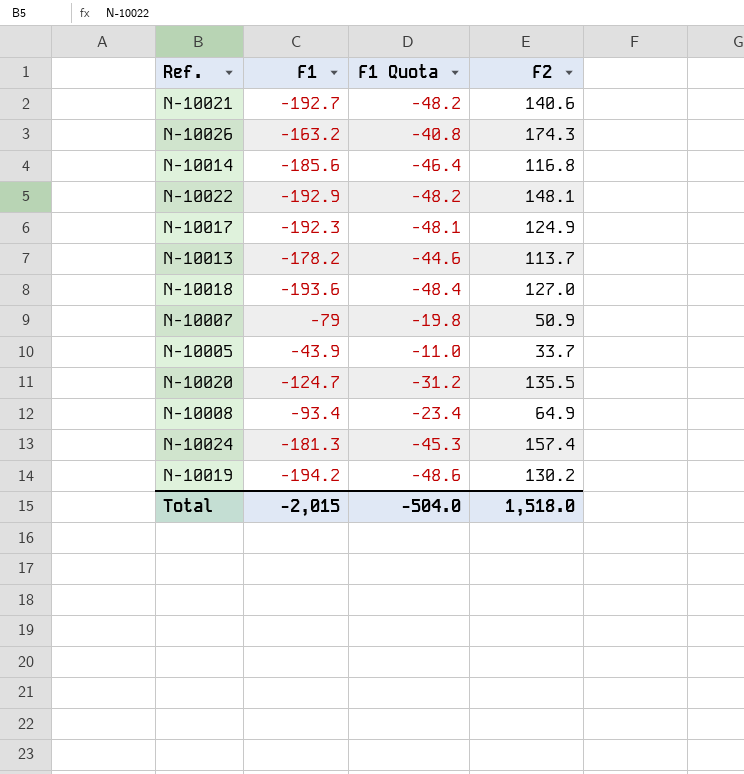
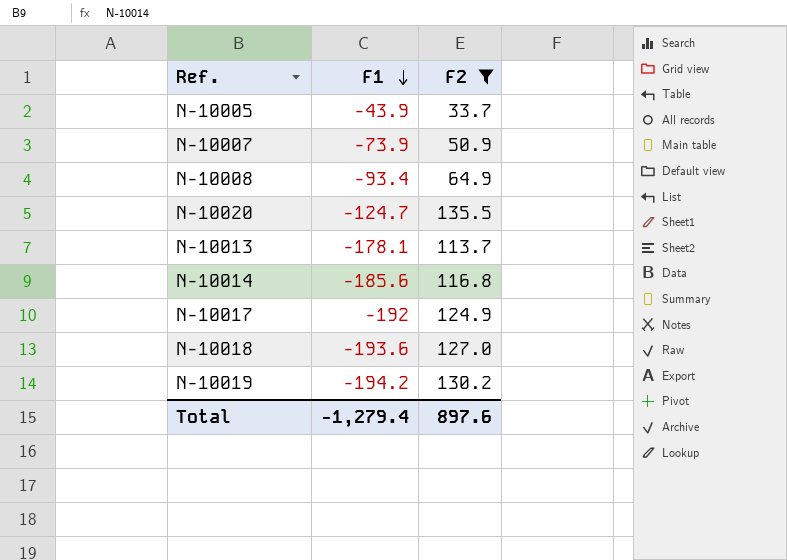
filter: none -> F2 <= 135.5
row order: none -> F1 descending
column F1 Quota | formula: [F1] * 0.25 -> none
N-10007 | F1: -79 -> -73.9
N-10013 | F1: -178.2 -> -178.1
N-10017 | F1: -192.3 -> -192
Total | F1: -2,015 -> -1,279.4
Total | F2: 1,518.0 -> 897.6

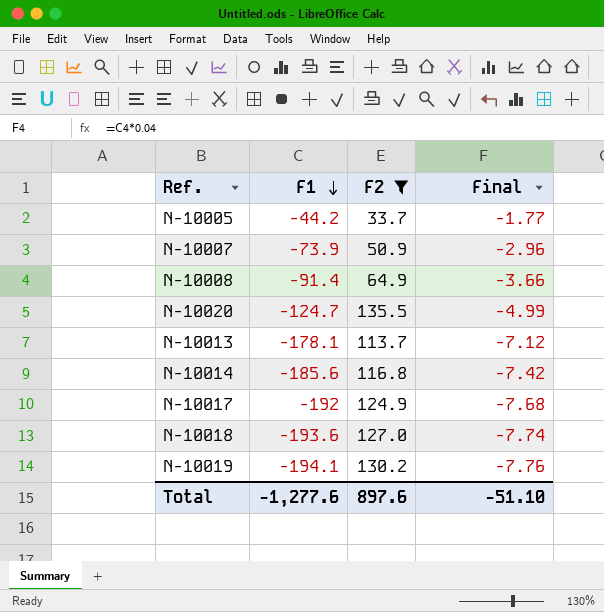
column Final | formula: none -> [F1] * 0.04
N-10005 | F1: -43.9 -> -44.2
N-10008 | F1: -93.4 -> -91.4
N-10019 | F1: -194.2 -> -194.1
Total | F1: -1,279.4 -> -1,277.6

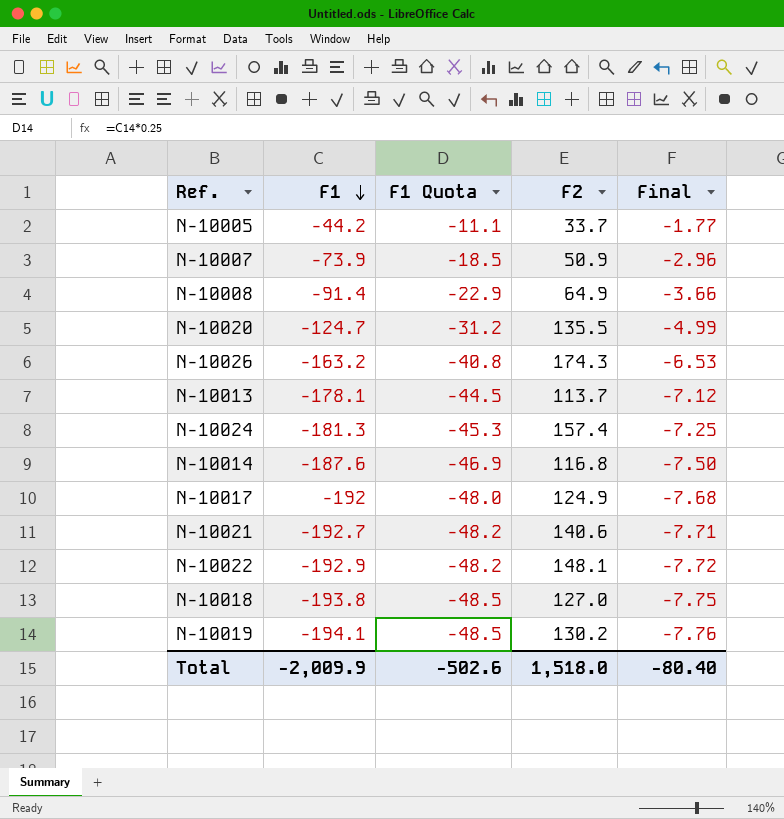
filter: F2 <= 135.5 -> none
column F1 Quota | formula: none -> [F1] * 0.25
N-10014 | F1: -185.6 -> -187.6
N-10014 | Final: -7.42 -> -7.50
N-10018 | F1: -193.6 -> -193.8
N-10018 | Final: -7.74 -> -7.75
Total | F1: -1,277.6 -> -2,009.9
Total | F2: 897.6 -> 1,518.0
Total | Final: -51.10 -> -80.40

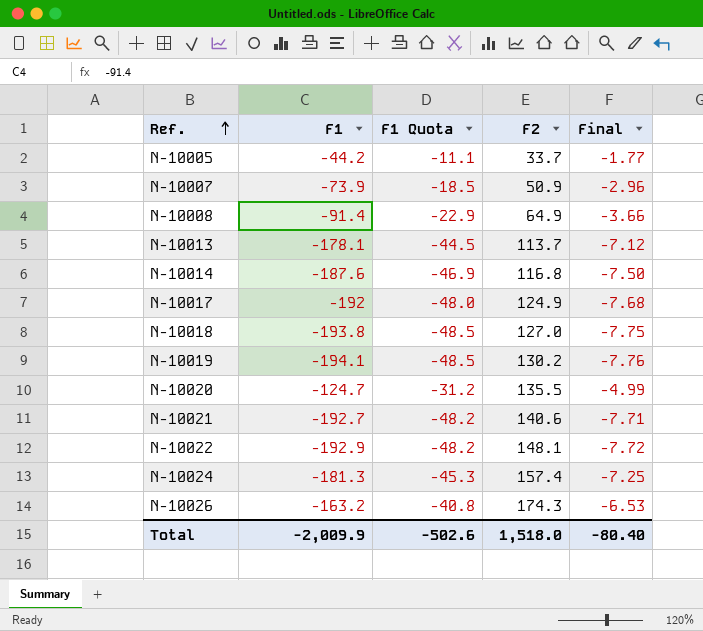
row order: F1 descending -> Ref. ascending

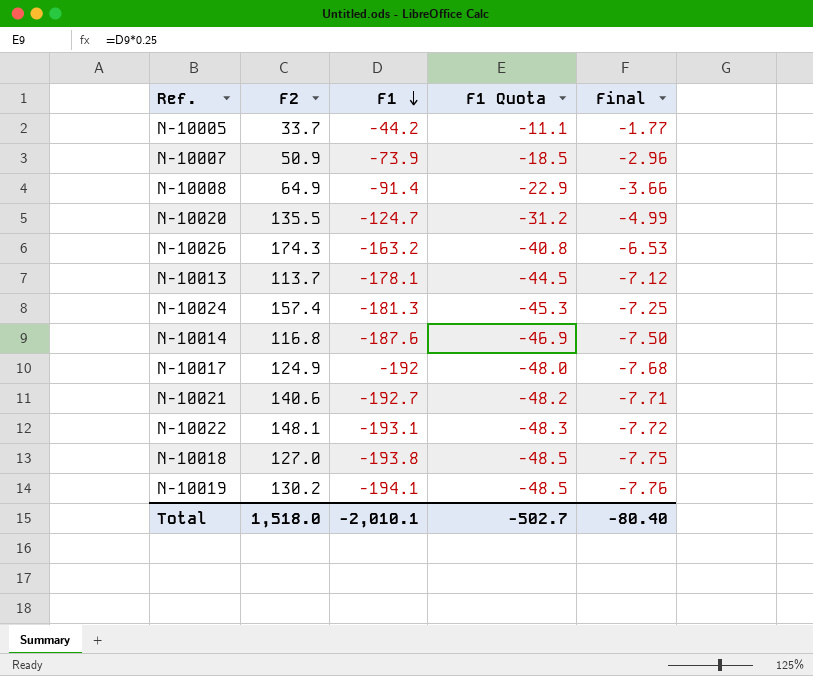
row order: Ref. ascending -> F1 descending
column F2 | position: 4 -> 2
N-10022 | F1: -192.9 -> -193.1
N-10022 | F1 Quota: -48.2 -> -48.3
Total | F1: -2,009.9 -> -2,010.1
Total | F1 Quota: -502.6 -> -502.7

